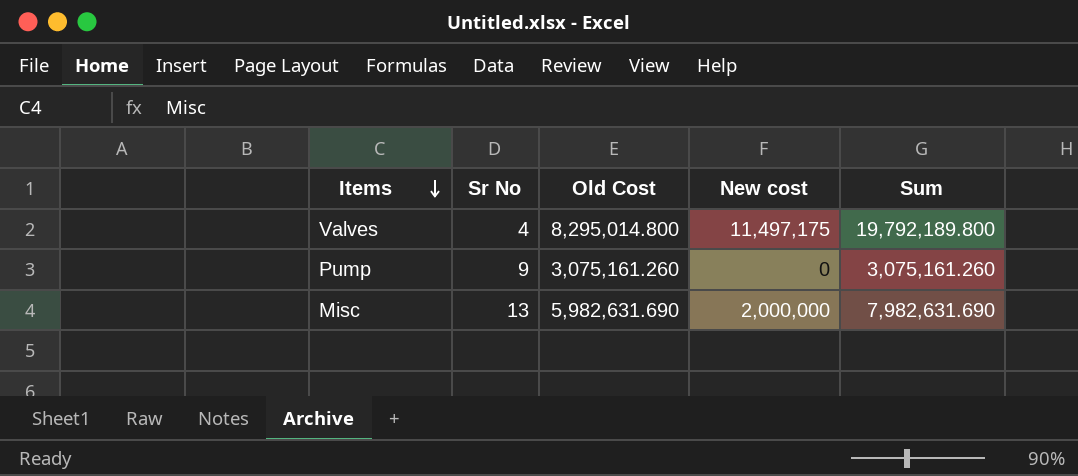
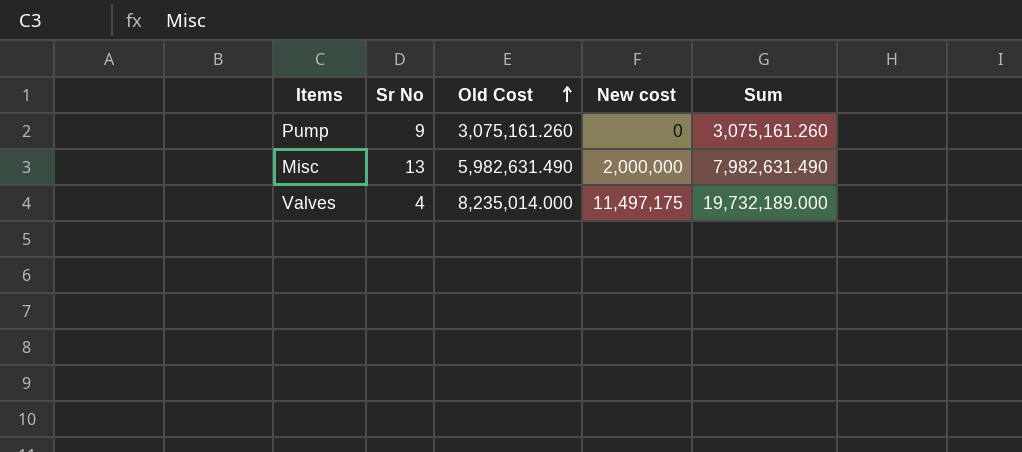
row order: Items descending -> Old Cost ascending
Misc | Old Cost: 5,982,631.690 -> 5,982,631.490
Misc | Sum: 7,982,631.690 -> 7,982,631.490
Valves | Old Cost: 8,295,014.800 -> 8,235,014.000
Valves | Sum: 19,792,189.800 -> 19,732,189.000

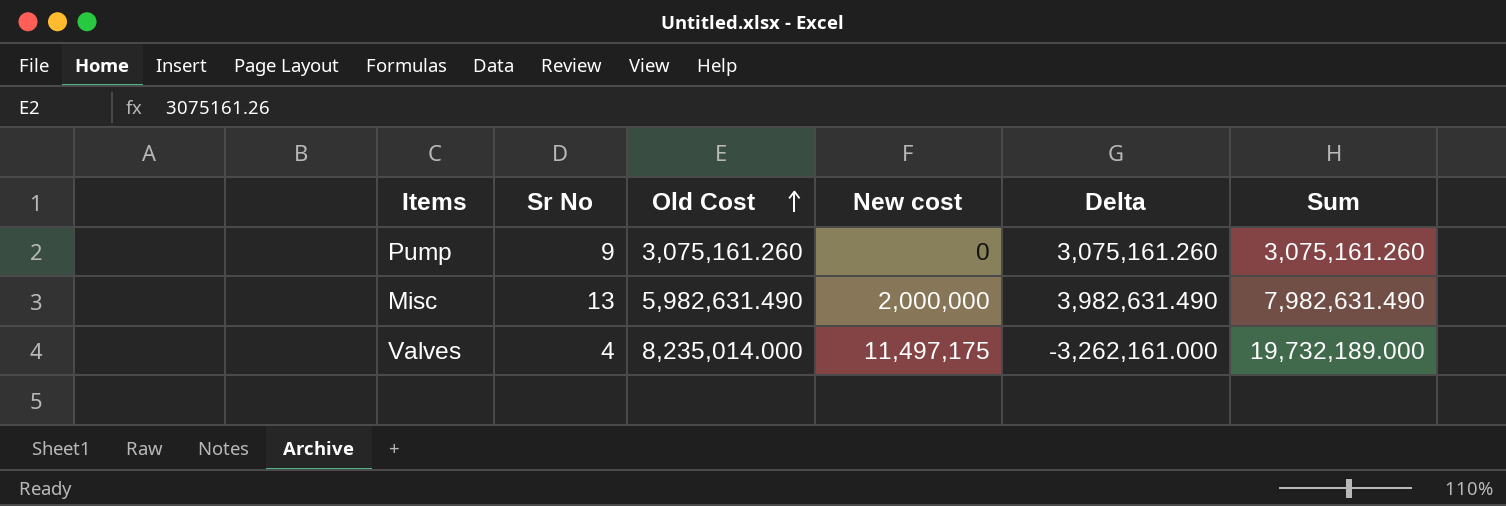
column Delta | formula: none -> [Old Cost] - [New cost]

